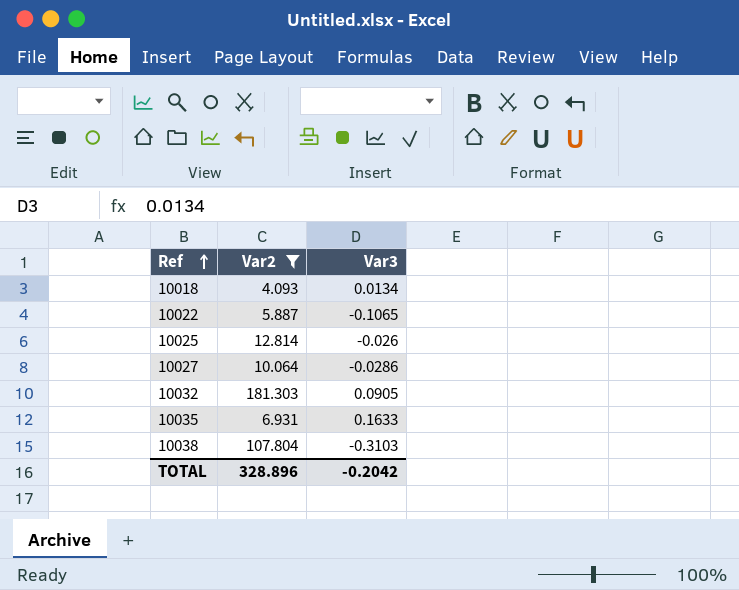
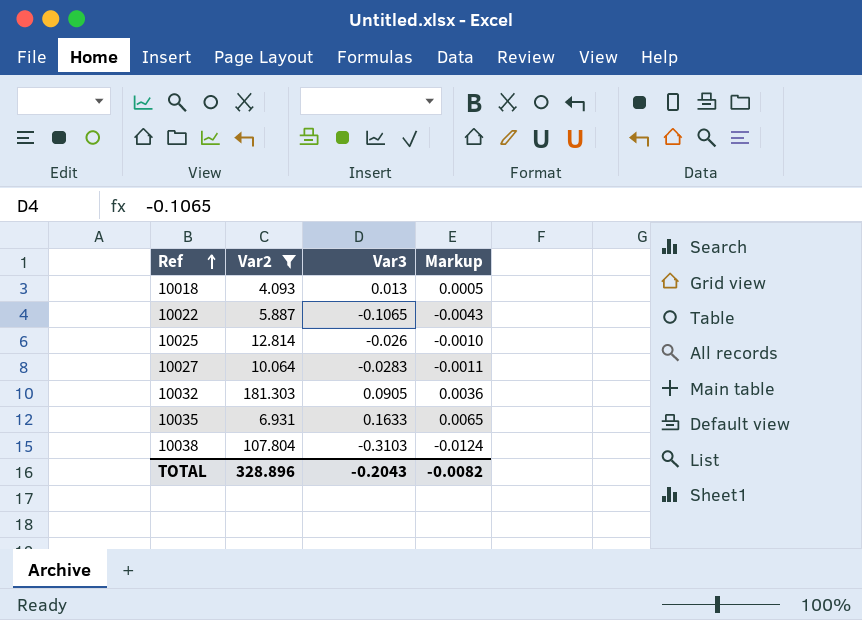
column Markup | formula: none -> [Var3] * 0.04
10018 | Var3: 0.0134 -> 0.013
10027 | Var3: -0.0286 -> -0.0283
TOTAL | Var3: -0.2042 -> -0.2043

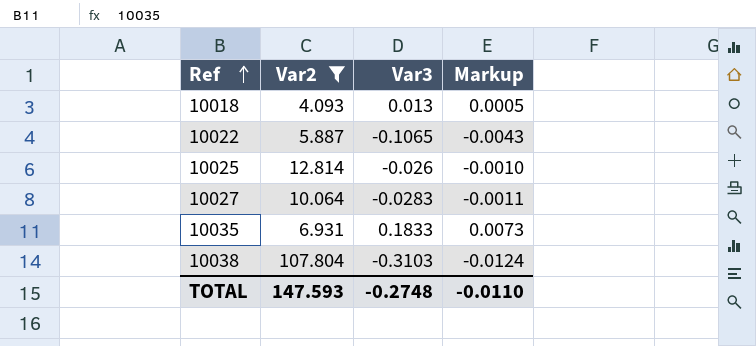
row 10032: 181.303 | 0.0905 | 0.0036 -> none
10035 | Var3: 0.1633 -> 0.1833
10035 | Markup: 0.0065 -> 0.0073
TOTAL | Var2: 328.896 -> 147.593
TOTAL | Var3: -0.2043 -> -0.2748
TOTAL | Markup: -0.0082 -> -0.0110

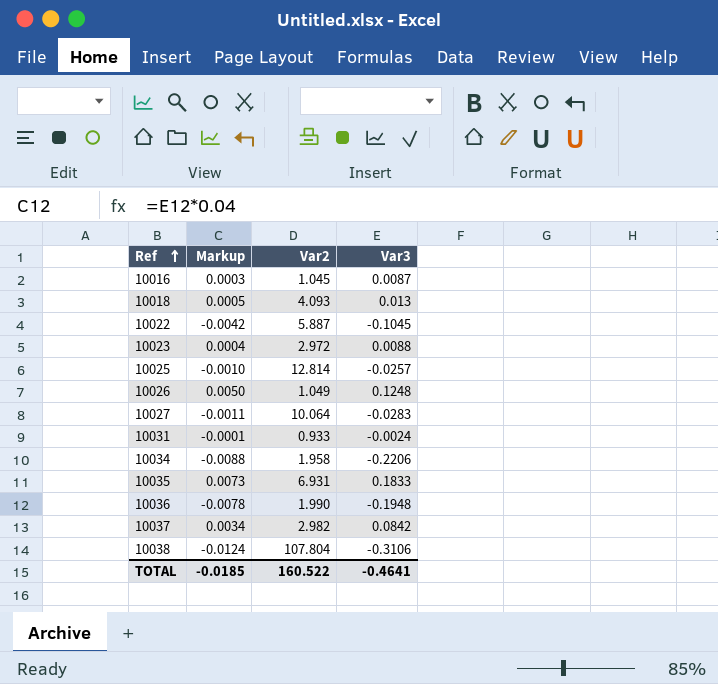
filter: Var2 >= 4.093 -> none
column Markup | position: 4 -> 2
10022 | Markup: -0.0043 -> -0.0042
10022 | Var3: -0.1065 -> -0.1045
10025 | Var3: -0.026 -> -0.0257
10038 | Var3: -0.3103 -> -0.3106
TOTAL | Markup: -0.0110 -> -0.0185
TOTAL | Var2: 147.593 -> 160.522
TOTAL | Var3: -0.2748 -> -0.4641

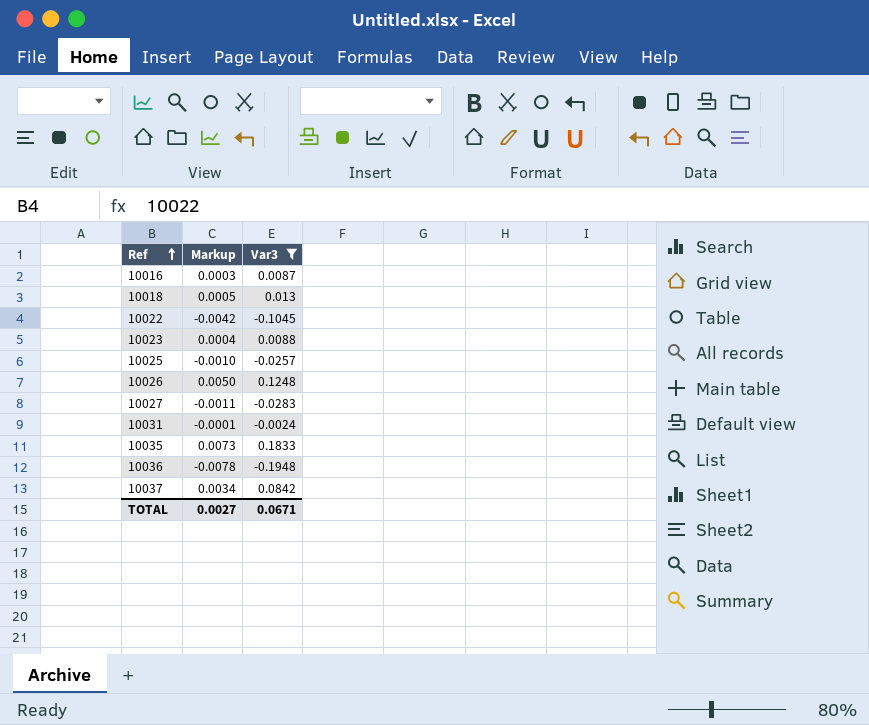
filter: none -> Var3 >= -0.1948
column Var2 | position: 3 -> none
TOTAL | Markup: -0.0185 -> 0.0027
TOTAL | Var3: -0.4641 -> 0.0671

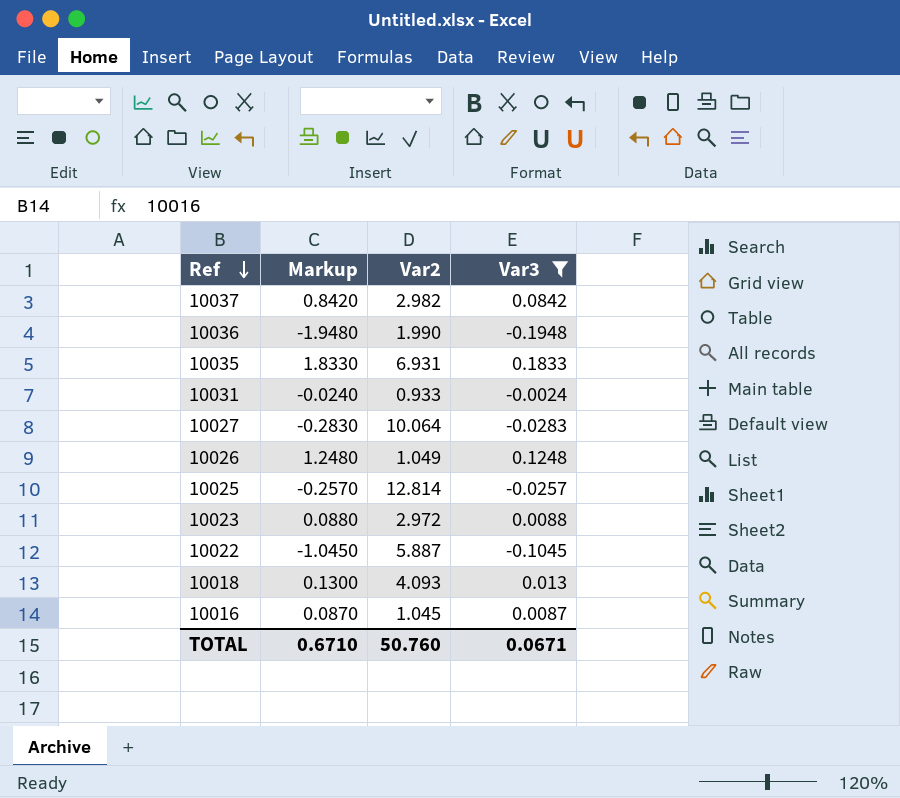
row order: Ref ascending -> Ref descending
column Markup | formula: [Var3] * 0.04 -> [Var3] * 10
column Var2 | position: none -> 3
TOTAL | Markup: 0.0027 -> 0.6710

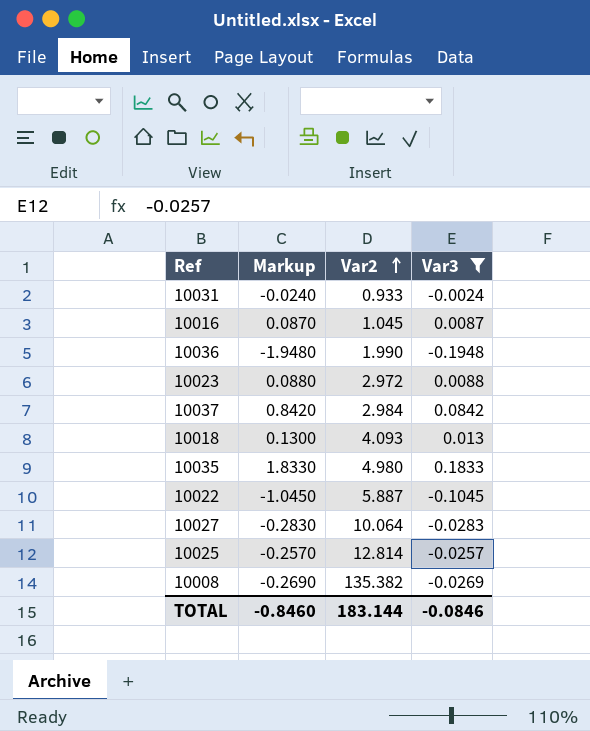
row order: Ref descending -> Var2 ascending
row 10026: 1.2480 | 1.049 | 0.1248 -> none
10037 | Var2: 2.982 -> 2.984
10035 | Var2: 6.931 -> 4.980
row 10008: none -> -0.2690 | 135.382 | -0.0269
TOTAL | Markup: 0.6710 -> -0.8460
TOTAL | Var2: 50.760 -> 183.144
TOTAL | Var3: 0.0671 -> -0.0846

